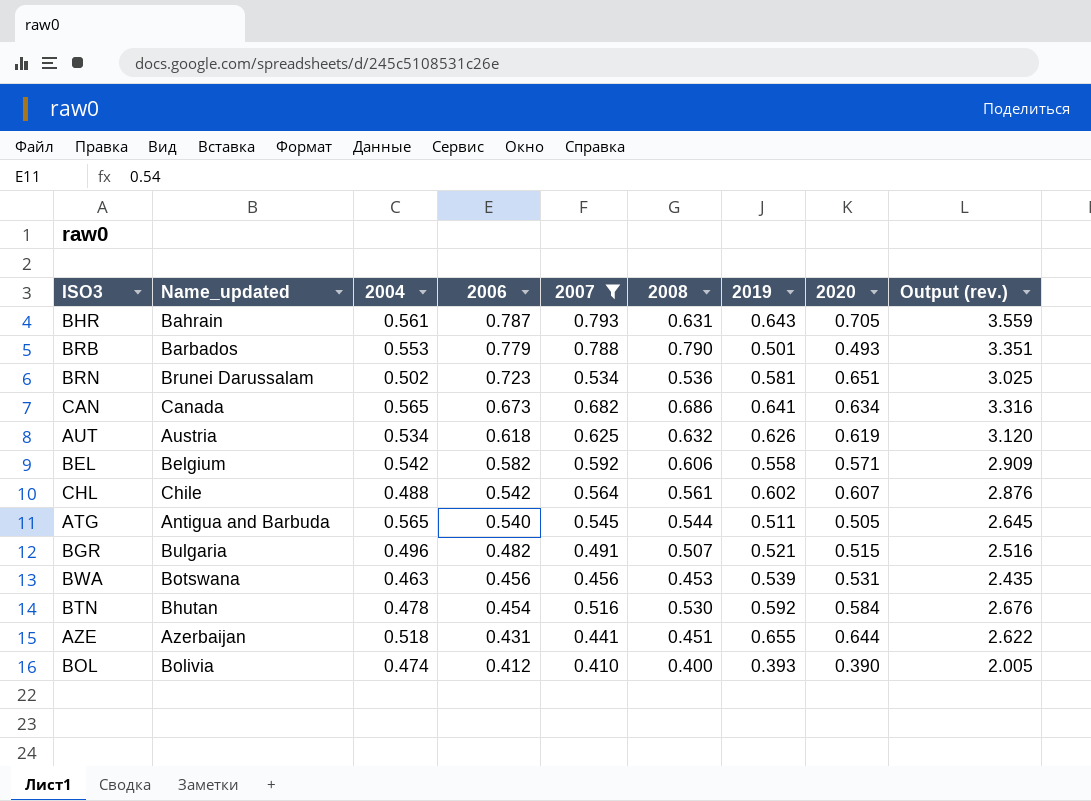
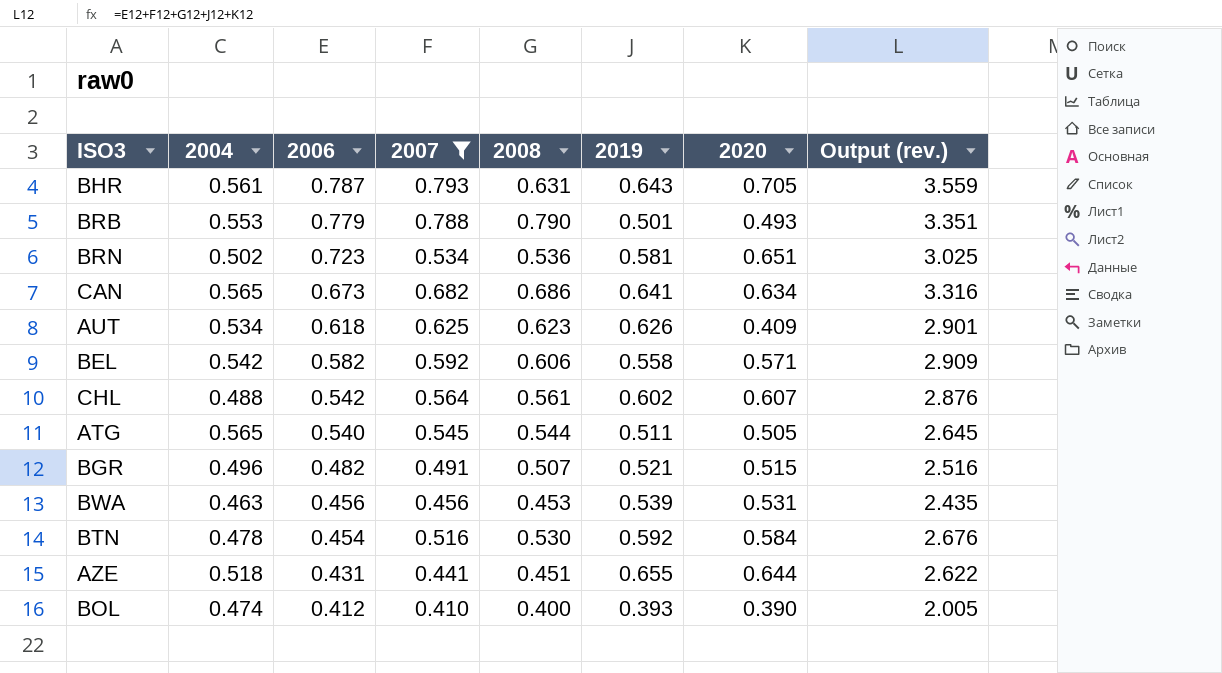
column Name_updated | position: 2 -> none
AUT | 2008: 0.632 -> 0.623
AUT | 2020: 0.619 -> 0.409
AUT | Output (rev.): 3.120 -> 2.901

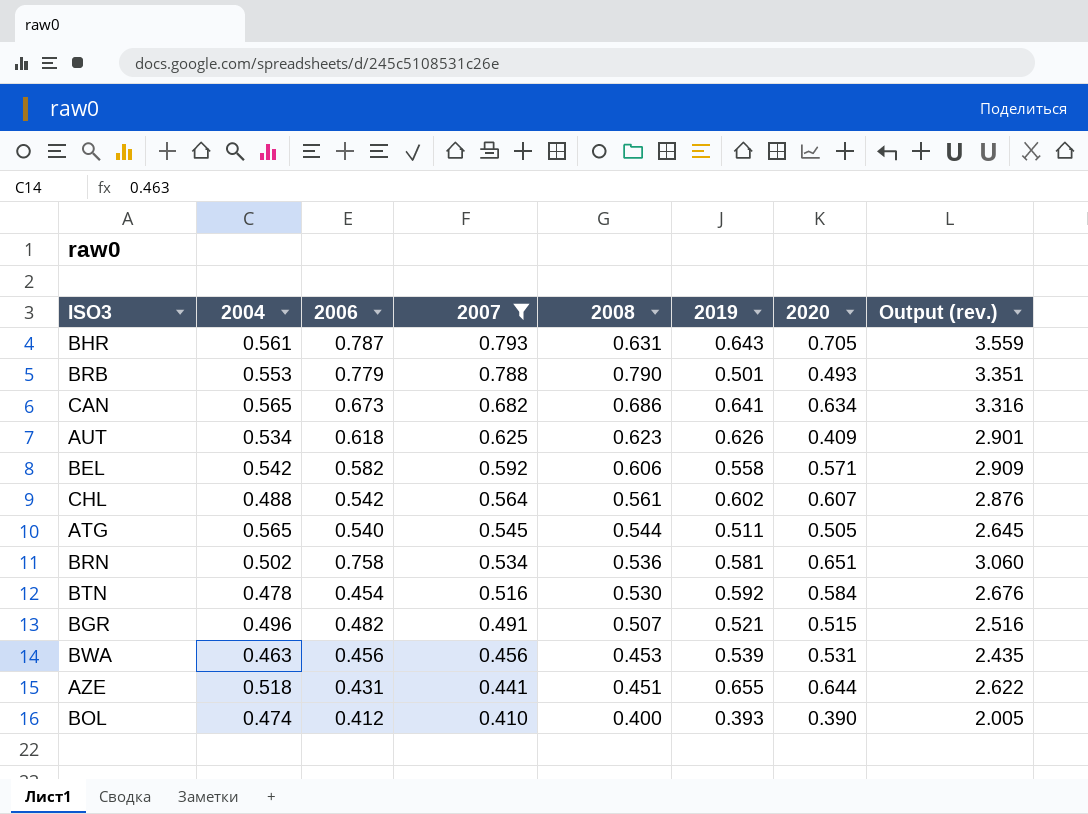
row order: 2006 descending -> 2007 descending
BRN | 2006: 0.723 -> 0.758
BRN | Output (rev.): 3.025 -> 3.060

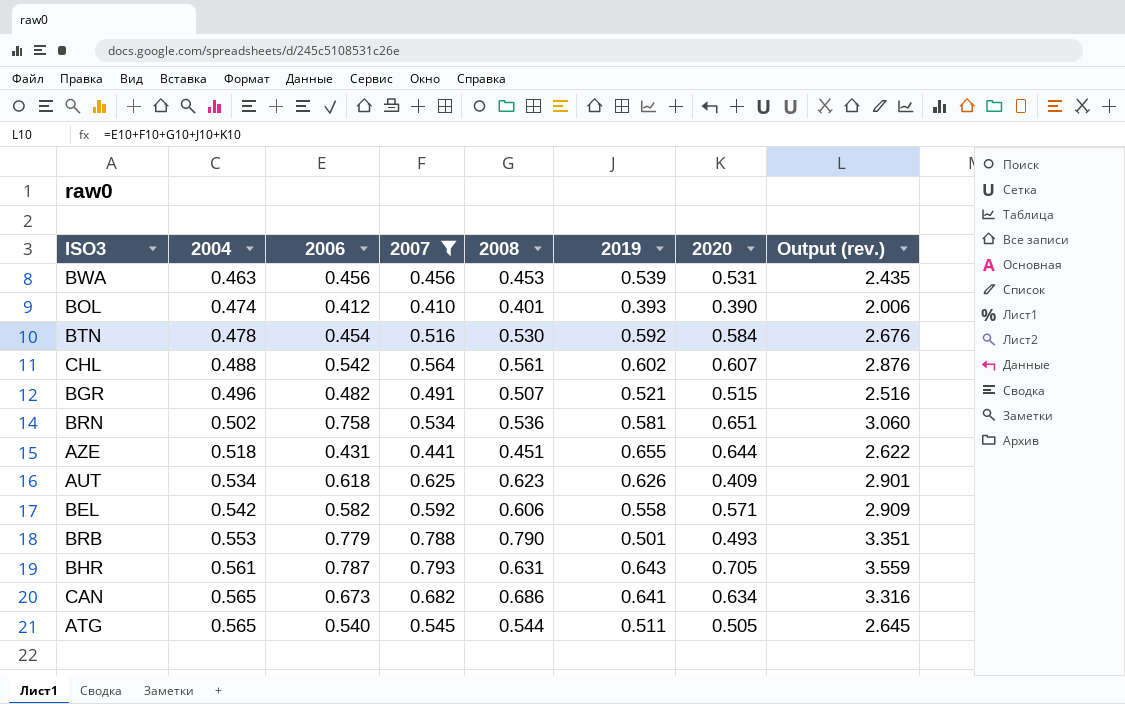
row order: 2007 descending -> 2004 ascending
BOL | 2008: 0.400 -> 0.401
BOL | Output (rev.): 2.005 -> 2.006

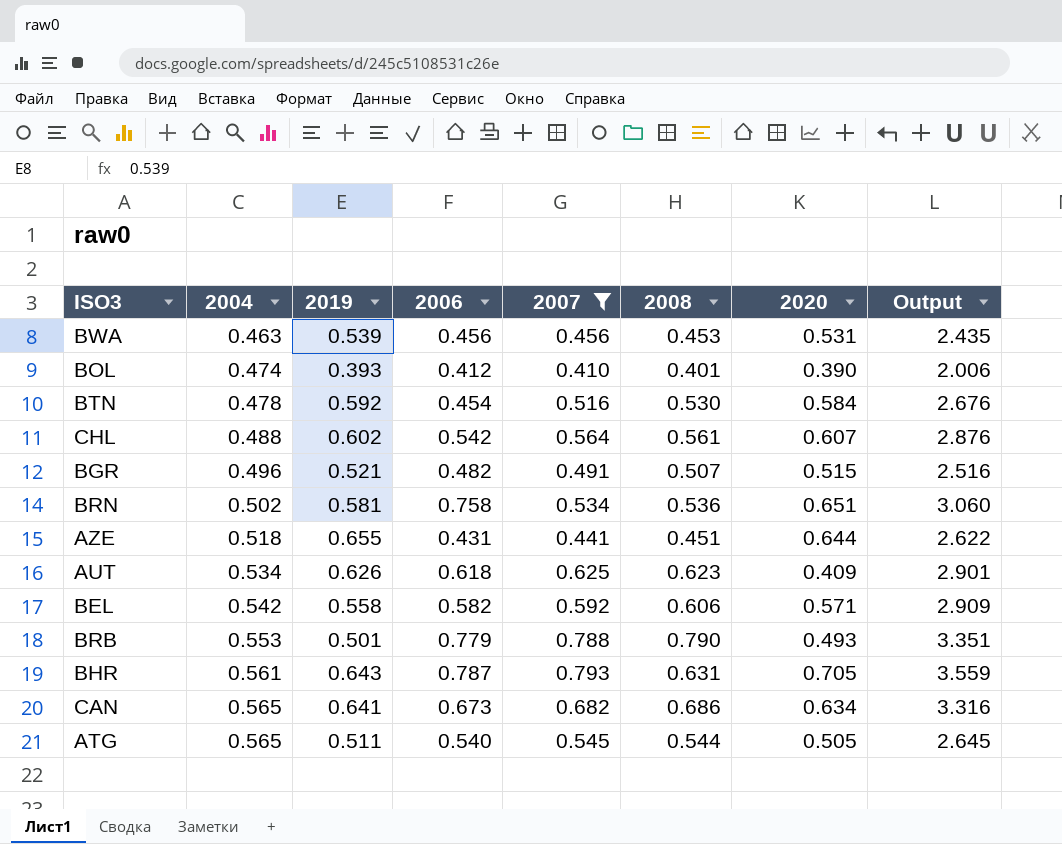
column 2019 | position: 6 -> 3
column name: Output (rev.) -> Output

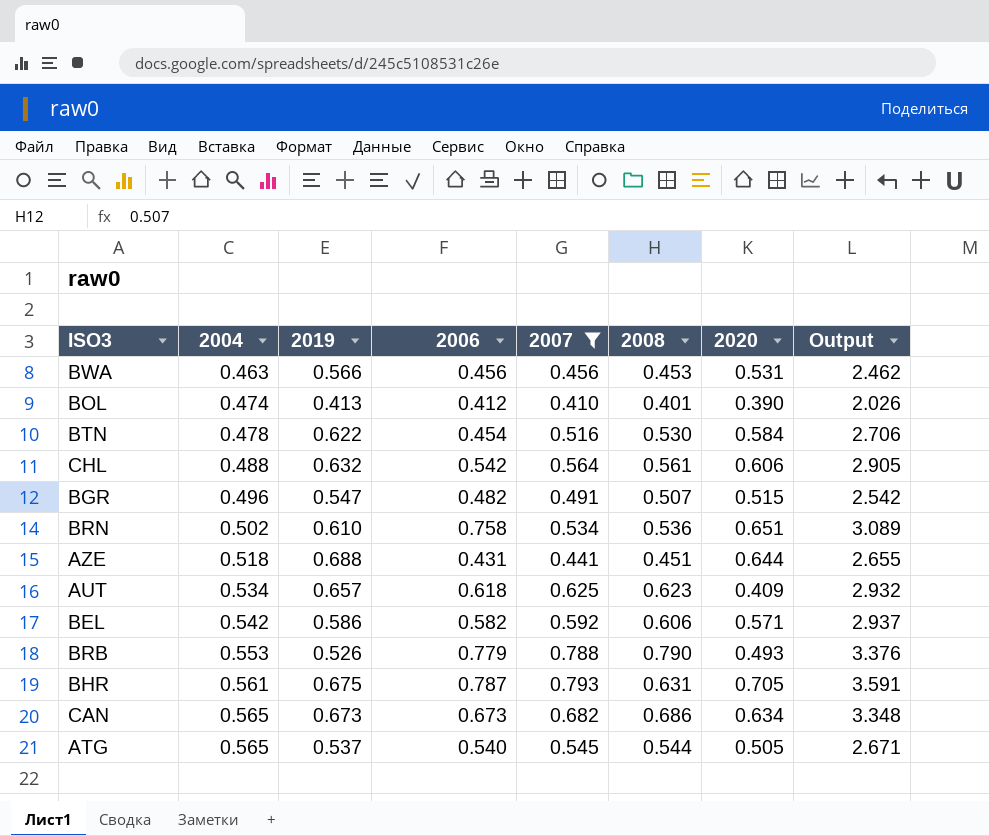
BWA | 2019: 0.539 -> 0.566
BWA | Output: 2.435 -> 2.462
BOL | 2019: 0.393 -> 0.413
BOL | Output: 2.006 -> 2.026
BTN | 2019: 0.592 -> 0.622
BTN | Output: 2.676 -> 2.706
CHL | 2019: 0.602 -> 0.632
CHL | 2020: 0.607 -> 0.606
CHL | Output: 2.876 -> 2.905
BGR | 2019: 0.521 -> 0.547
BGR | Output: 2.516 -> 2.542
BRN | 2019: 0.581 -> 0.610
BRN | Output: 3.060 -> 3.089
AZE | 2019: 0.655 -> 0.688
AZE | Output: 2.622 -> 2.655
AUT | 2019: 0.626 -> 0.657
AUT | Output: 2.901 -> 2.932
BEL | 2019: 0.558 -> 0.586
BEL | Output: 2.909 -> 2.937
BRB | 2019: 0.501 -> 0.526
BRB | Output: 3.351 -> 3.376
BHR | 2019: 0.643 -> 0.675
BHR | Output: 3.559 -> 3.591
CAN | 2019: 0.641 -> 0.673
CAN | Output: 3.316 -> 3.348
ATG | 2019: 0.511 -> 0.537
ATG | Output: 2.645 -> 2.671

